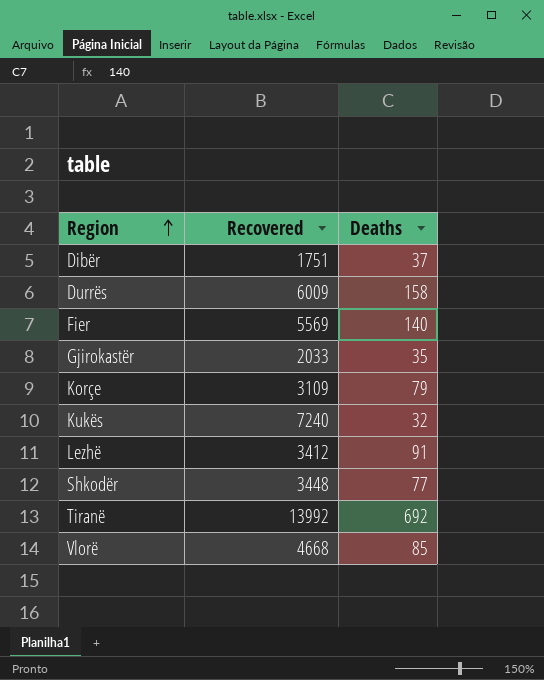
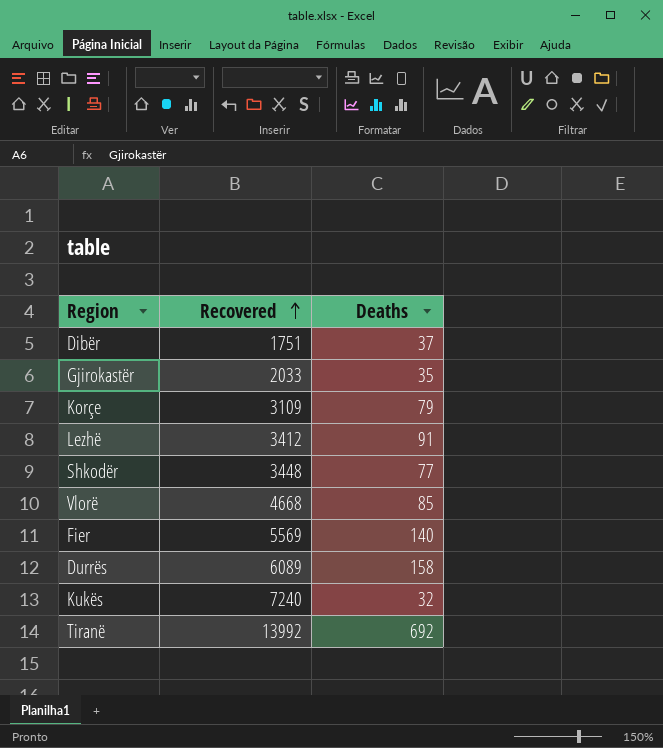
row order: Region ascending -> Recovered ascending
Durrës | Recovered: 6009 -> 6089

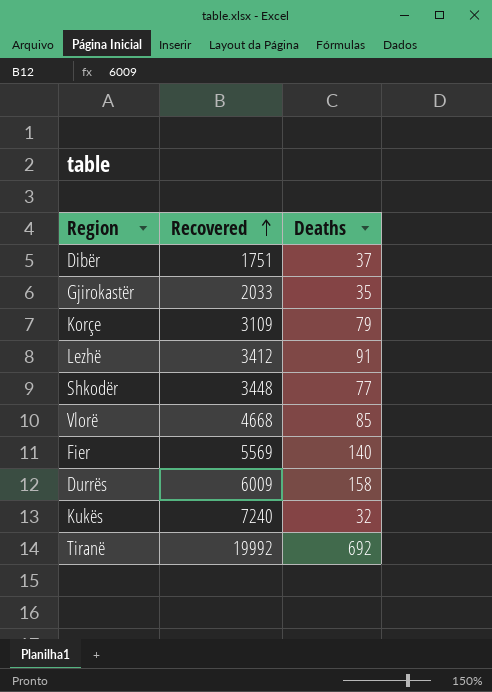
Durrës | Recovered: 6089 -> 6009
Tiranë | Recovered: 13992 -> 19992

